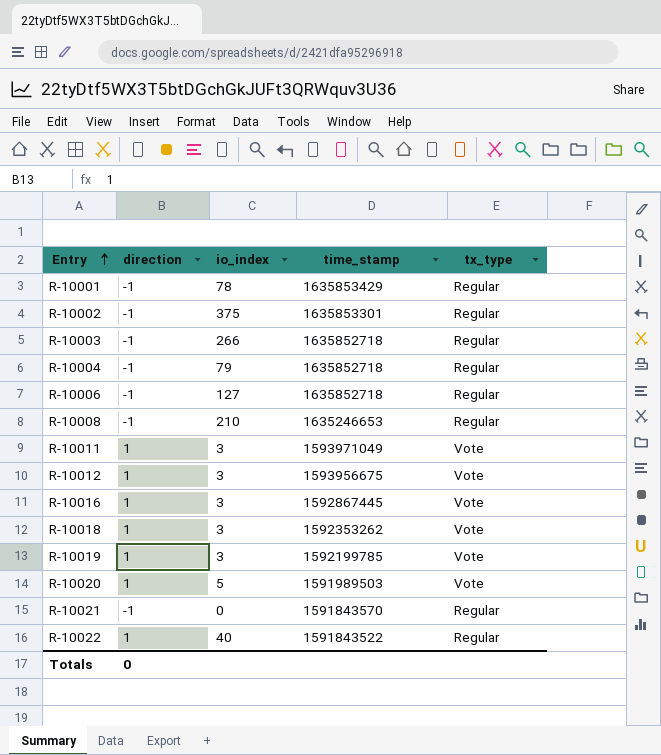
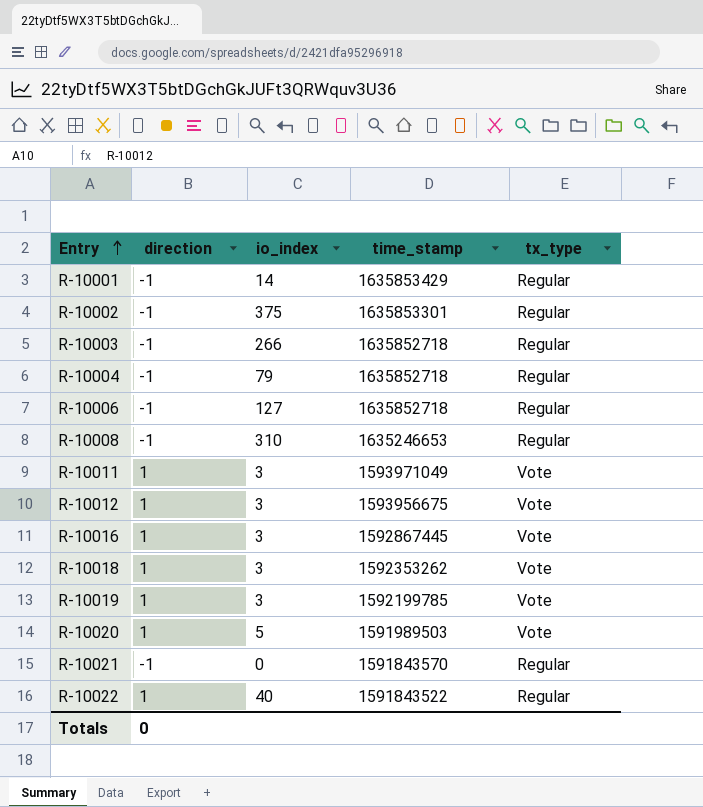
R-10001 | io_index: 78 -> 14
R-10008 | io_index: 210 -> 310

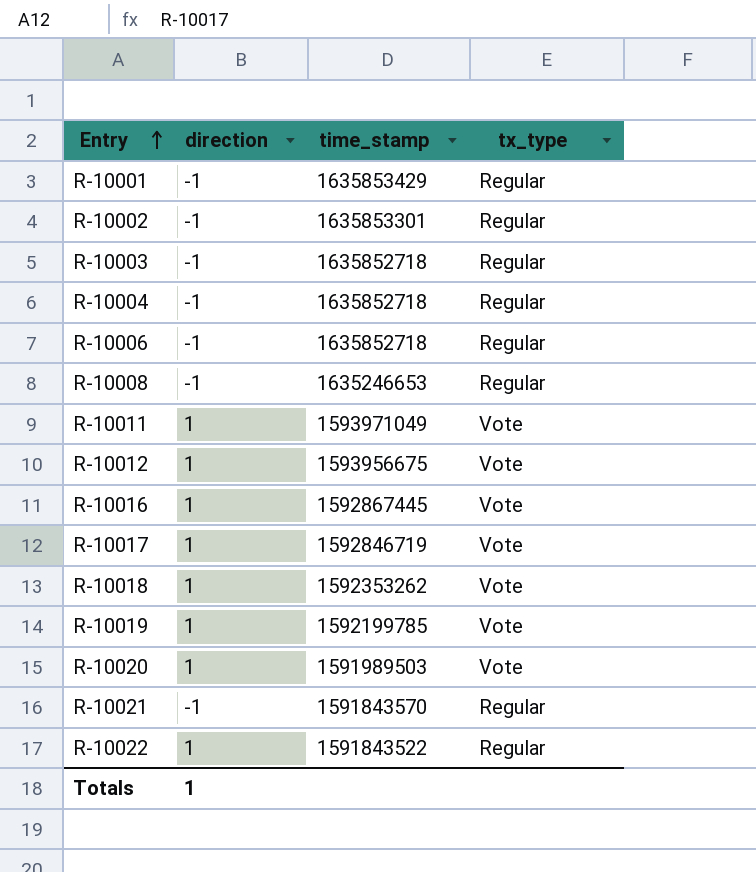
column io_index | position: 3 -> none
row R-10017: none -> 1 | 1592846719 | Vote
Totals | direction: 0 -> 1

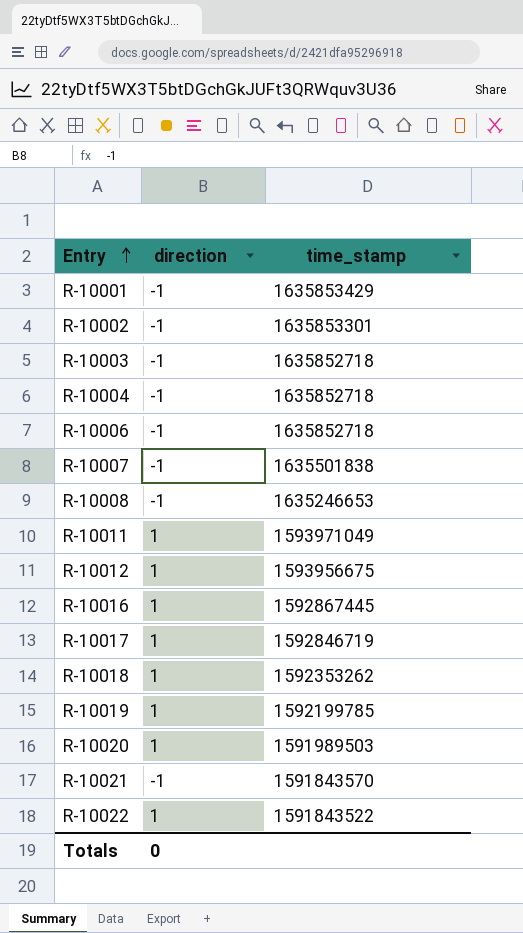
column tx_type | position: 4 -> none
row R-10007: none -> -1 | 1635501838
Totals | direction: 1 -> 0

